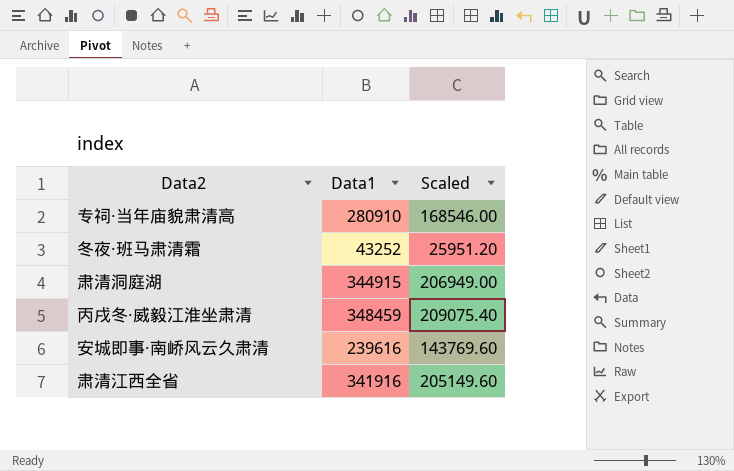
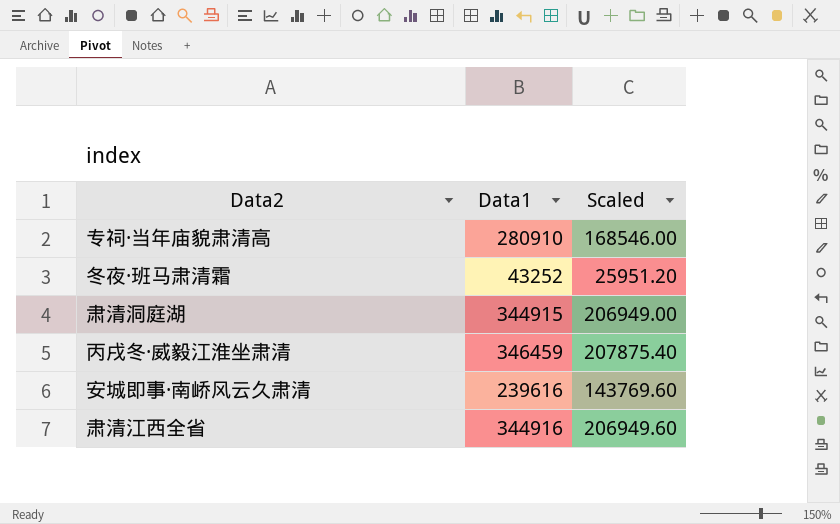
丙戌冬·威毅江淮坐肃清 | Data1: 348459 -> 346459
丙戌冬·威毅江淮坐肃清 | Scaled: 209075.40 -> 207875.40
肃清江西全省 | Data1: 341916 -> 344916
肃清江西全省 | Scaled: 205149.60 -> 206949.60

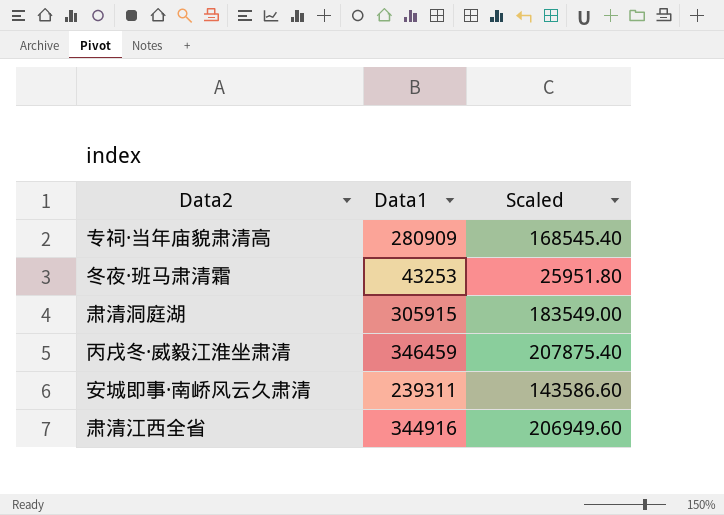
专祠·当年庙貌肃清高 | Data1: 280910 -> 280909
专祠·当年庙貌肃清高 | Scaled: 168546.00 -> 168545.40
冬夜·班马肃清霜 | Data1: 43252 -> 43253
冬夜·班马肃清霜 | Scaled: 25951.20 -> 25951.80
肃清洞庭湖 | Data1: 344915 -> 305915
肃清洞庭湖 | Scaled: 206949.00 -> 183549.00
安城即事·南峤风云久肃清 | Data1: 239616 -> 239311
安城即事·南峤风云久肃清 | Scaled: 143769.60 -> 143586.60

